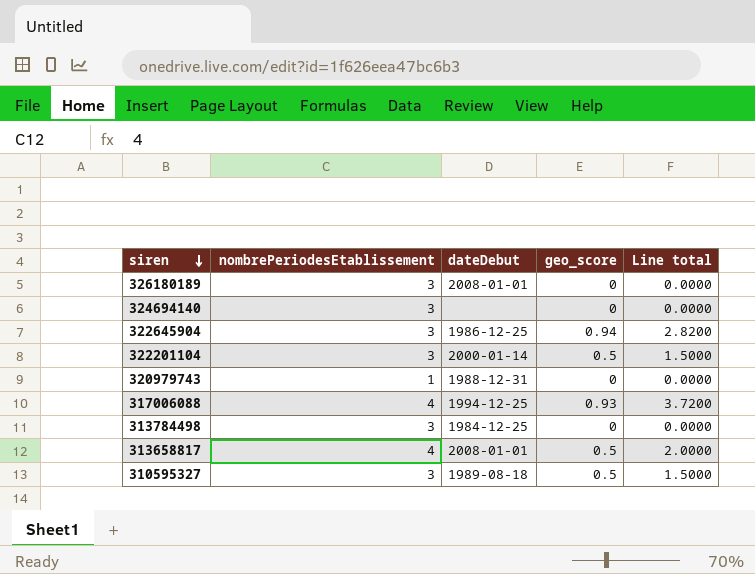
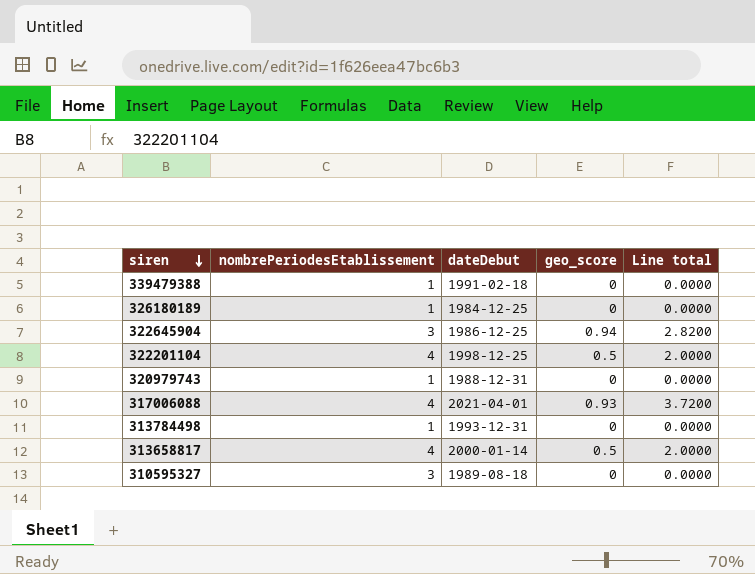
row 324694140: 3 | none | 0 | 0.0000 -> none
row 339479388: none -> 1 | 1991-02-18 | 0 | 0.0000
326180189 | nombrePeriodesEtablissement: 3 -> 1
326180189 | dateDebut: 2008-01-01 -> 1984-12-25
322201104 | nombrePeriodesEtablissement: 3 -> 4
322201104 | dateDebut: 2000-01-14 -> 1998-12-25
322201104 | Line total: 1.5000 -> 2.0000
317006088 | dateDebut: 1994-12-25 -> 2021-04-01
313784498 | nombrePeriodesEtablissement: 3 -> 1
313784498 | dateDebut: 1984-12-25 -> 1993-12-31
313658817 | dateDebut: 2008-01-01 -> 2000-01-14
310595327 | geo_score: 0.5 -> 0
310595327 | Line total: 1.5000 -> 0.0000

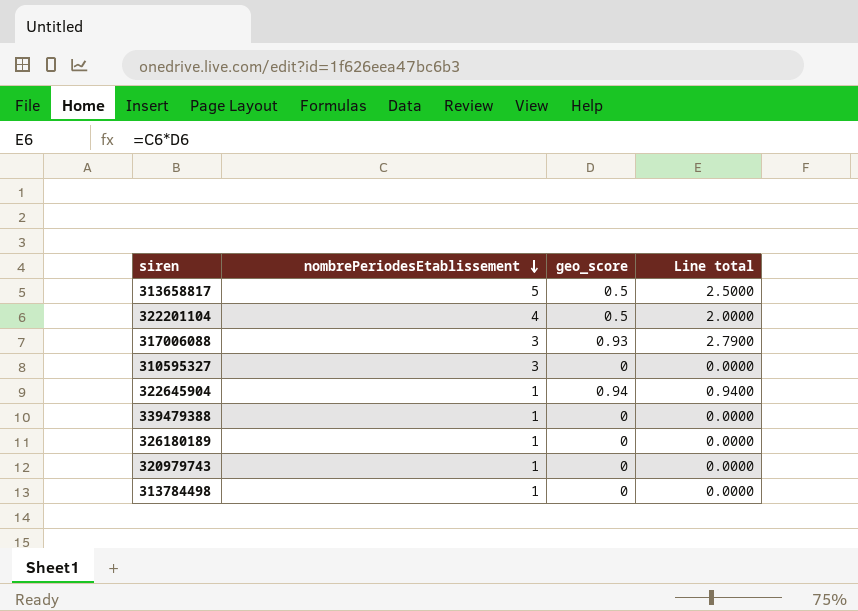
row order: siren descending -> nombrePeriodesEtablissement descending
column dateDebut | position: 3 -> none
313658817 | nombrePeriodesEtablissement: 4 -> 5
313658817 | Line total: 2.0000 -> 2.5000
317006088 | nombrePeriodesEtablissement: 4 -> 3
317006088 | Line total: 3.7200 -> 2.7900
322645904 | nombrePeriodesEtablissement: 3 -> 1
322645904 | Line total: 2.8200 -> 0.9400

